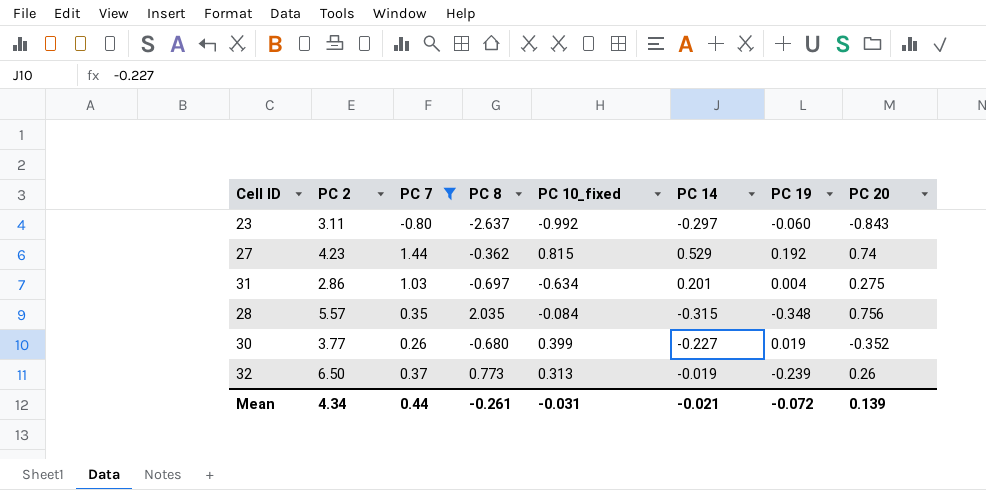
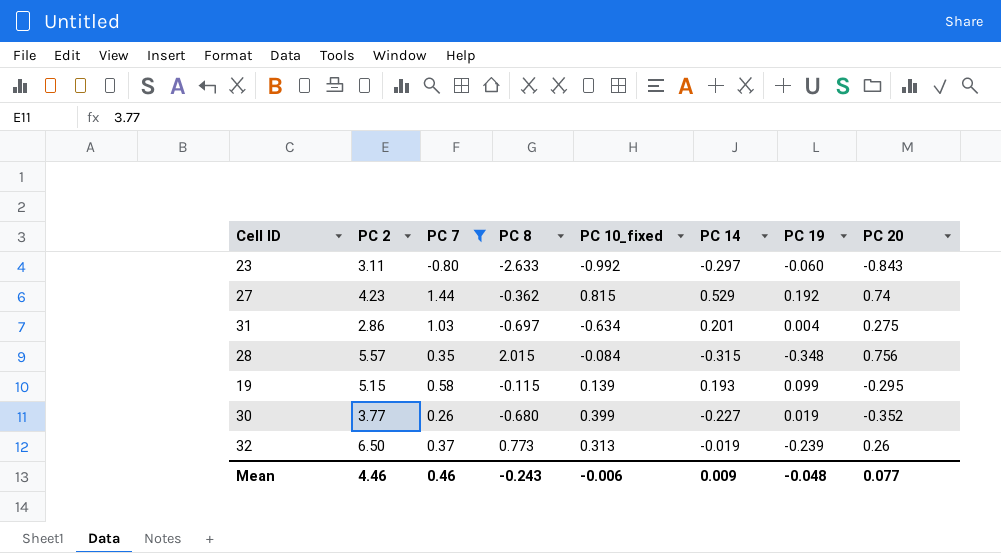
23 | PC 8: -2.637 -> -2.633
28 | PC 8: 2.035 -> 2.015
row 19: none -> 5.15 | 0.58 | -0.115 | 0.139 | 0.193 | 0.099 | -0.295
Mean | PC 2: 4.34 -> 4.46
Mean | PC 7: 0.44 -> 0.46
Mean | PC 8: -0.261 -> -0.243
Mean | PC 10_fixed: -0.031 -> -0.006
Mean | PC 14: -0.021 -> 0.009
Mean | PC 19: -0.072 -> -0.048
Mean | PC 20: 0.139 -> 0.077

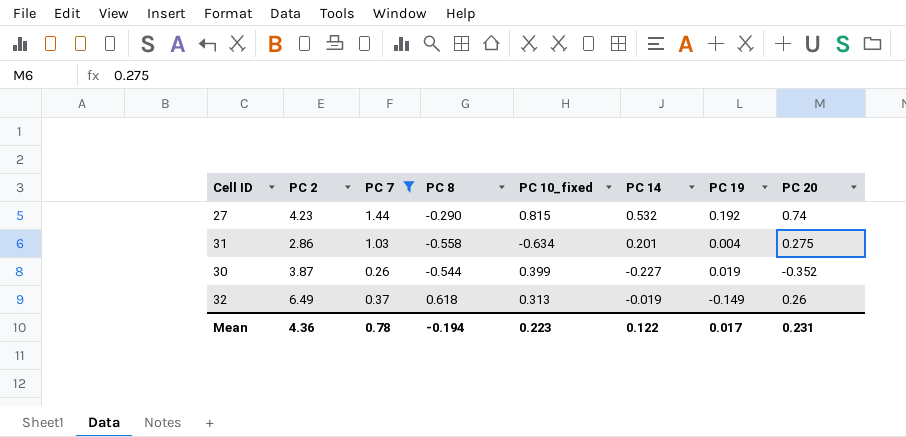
row 23: 3.11 | -0.80 | -2.633 | -0.992 | -0.297 | -0.060 | -0.843 -> none
row 28: 5.57 | 0.35 | 2.015 | -0.084 | -0.315 | -0.348 | 0.756 -> none
row 19: 5.15 | 0.58 | -0.115 | 0.139 | 0.193 | 0.099 | -0.295 -> none
27 | PC 8: -0.362 -> -0.290
27 | PC 14: 0.529 -> 0.532
31 | PC 8: -0.697 -> -0.558
30 | PC 2: 3.77 -> 3.87
30 | PC 8: -0.680 -> -0.544
32 | PC 2: 6.50 -> 6.49
32 | PC 8: 0.773 -> 0.618
32 | PC 19: -0.239 -> -0.149
Mean | PC 2: 4.46 -> 4.36
Mean | PC 7: 0.46 -> 0.78
Mean | PC 8: -0.243 -> -0.194
Mean | PC 10_fixed: -0.006 -> 0.223
Mean | PC 14: 0.009 -> 0.122
Mean | PC 19: -0.048 -> 0.017
Mean | PC 20: 0.077 -> 0.231

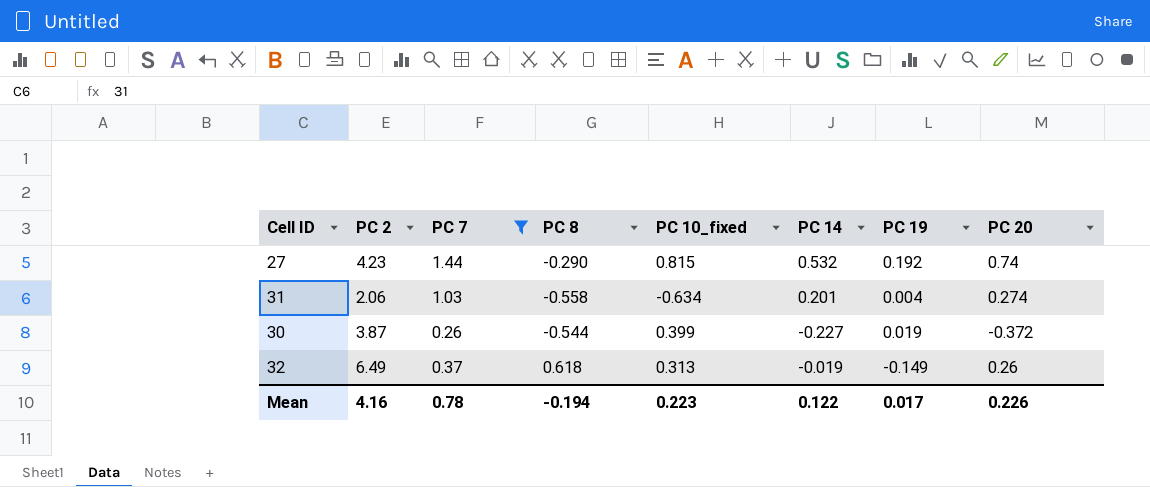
31 | PC 2: 2.86 -> 2.06
31 | PC 20: 0.275 -> 0.274
30 | PC 20: -0.352 -> -0.372
Mean | PC 2: 4.36 -> 4.16
Mean | PC 20: 0.231 -> 0.226

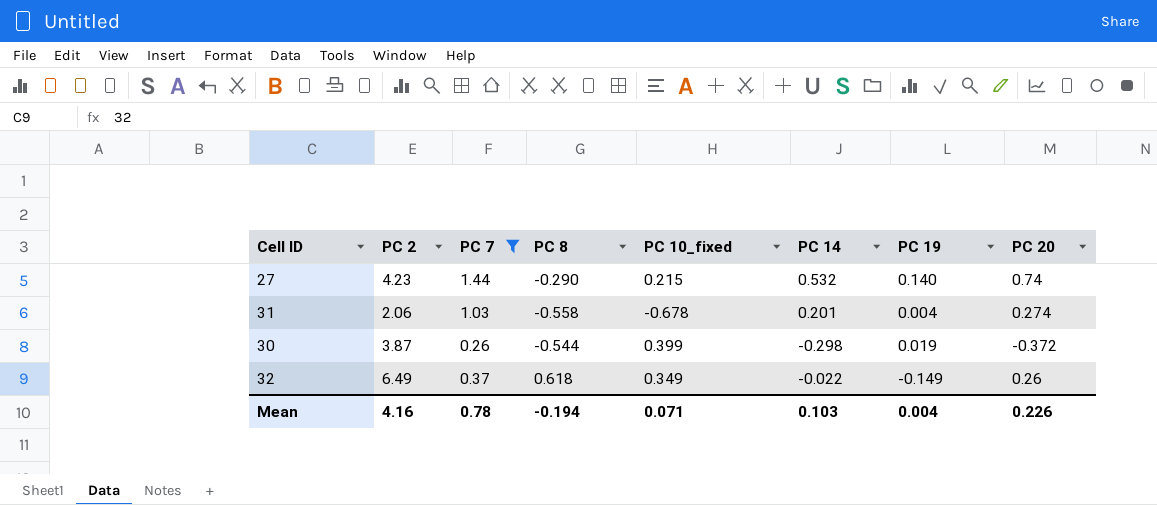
27 | PC 10_fixed: 0.815 -> 0.215
27 | PC 19: 0.192 -> 0.140
31 | PC 10_fixed: -0.634 -> -0.678
30 | PC 14: -0.227 -> -0.298
32 | PC 10_fixed: 0.313 -> 0.349
32 | PC 14: -0.019 -> -0.022
Mean | PC 10_fixed: 0.223 -> 0.071
Mean | PC 14: 0.122 -> 0.103
Mean | PC 19: 0.017 -> 0.004

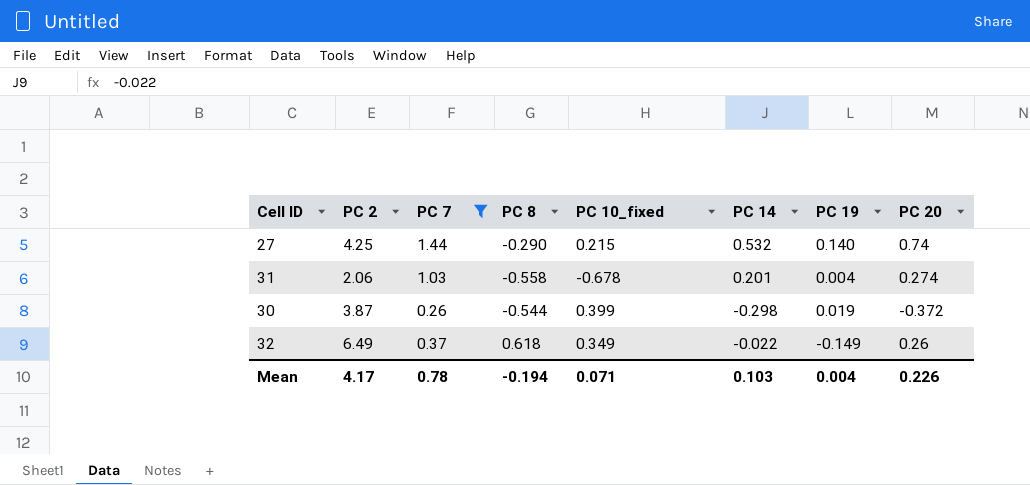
27 | PC 2: 4.23 -> 4.25
Mean | PC 2: 4.16 -> 4.17

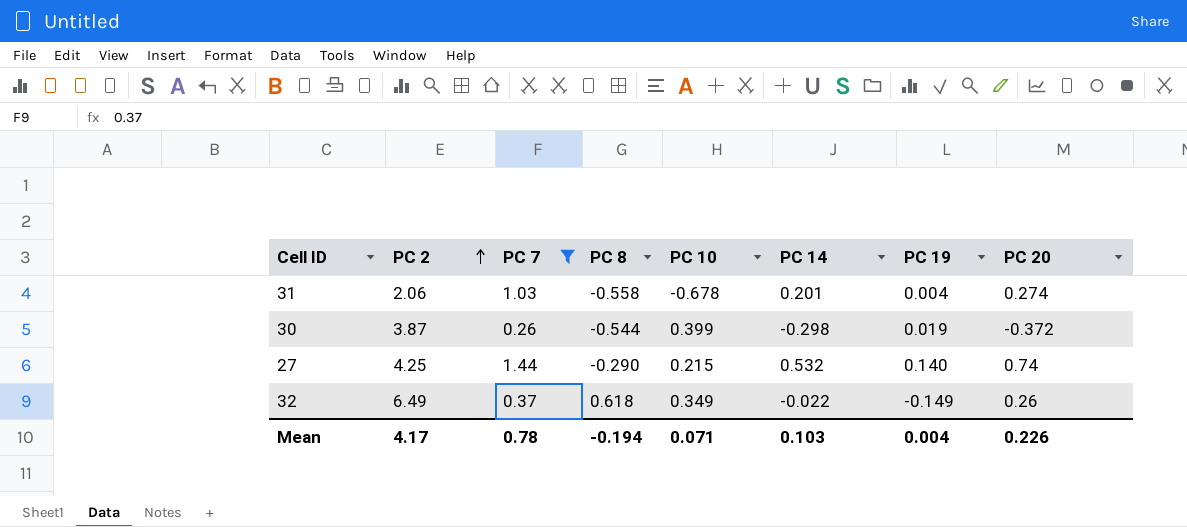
row order: none -> PC 2 ascending
column name: PC 10_fixed -> PC 10

